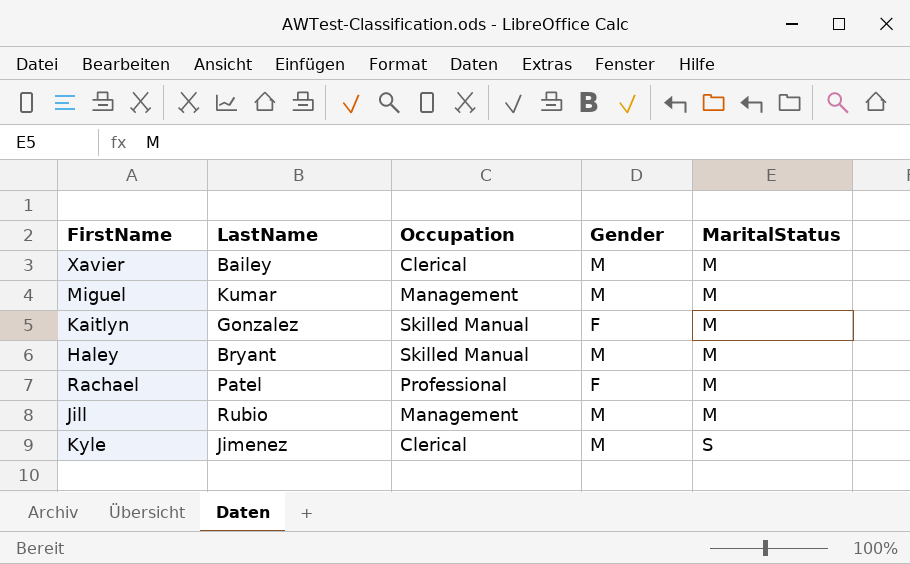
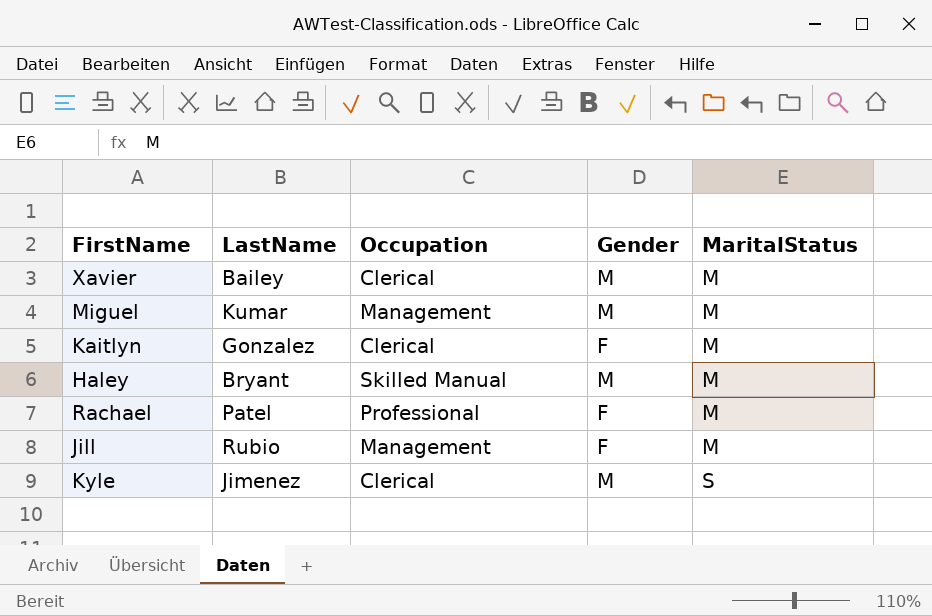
Kaitlyn | Occupation: Skilled Manual -> Clerical
Jill | Gender: M -> F

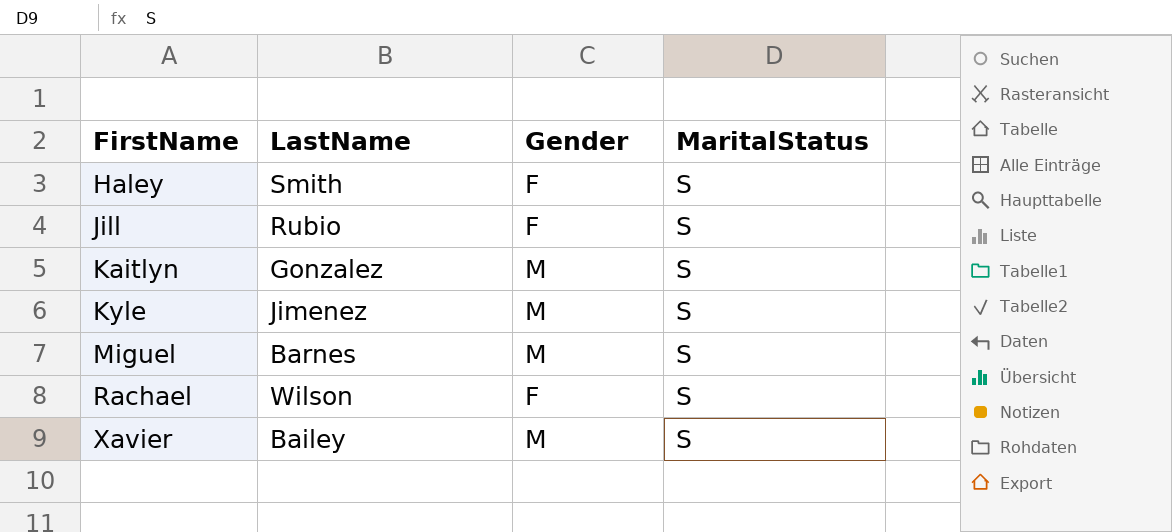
row order: MaritalStatus ascending -> FirstName ascending
column Occupation | position: 3 -> none
Haley | LastName: Bryant -> Smith
Haley | Gender: M -> F
Haley | MaritalStatus: M -> S
Jill | MaritalStatus: M -> S
Kaitlyn | Gender: F -> M
Kaitlyn | MaritalStatus: M -> S
Miguel | LastName: Kumar -> Barnes
Miguel | MaritalStatus: M -> S
Rachael | LastName: Patel -> Wilson
Rachael | MaritalStatus: M -> S
Xavier | MaritalStatus: M -> S

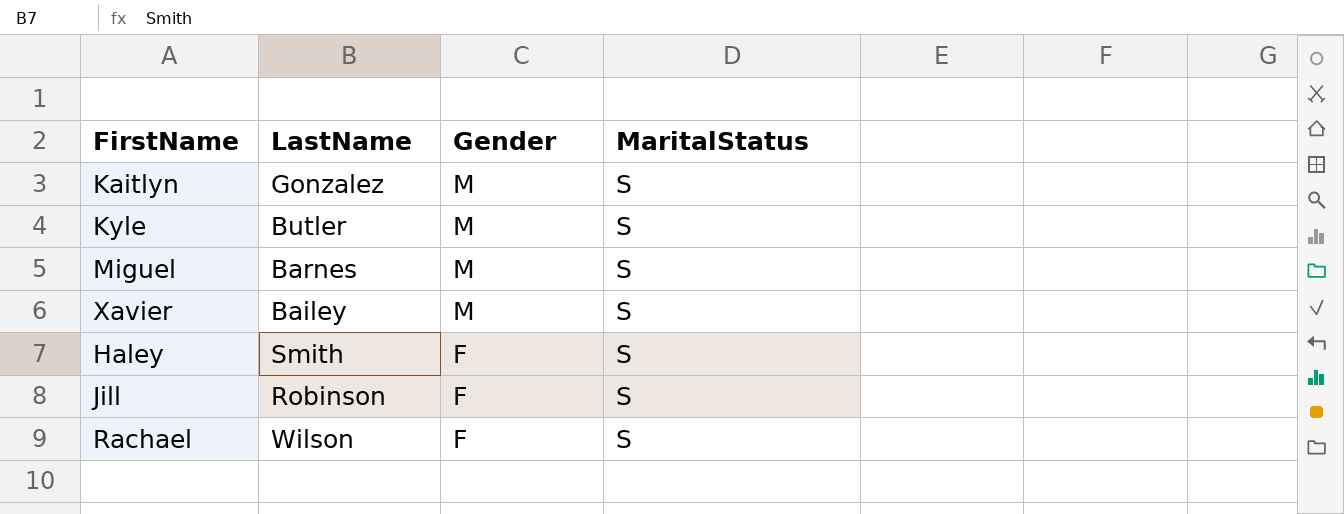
row order: FirstName ascending -> Gender descending
Kyle | LastName: Jimenez -> Butler
Jill | LastName: Rubio -> Robinson

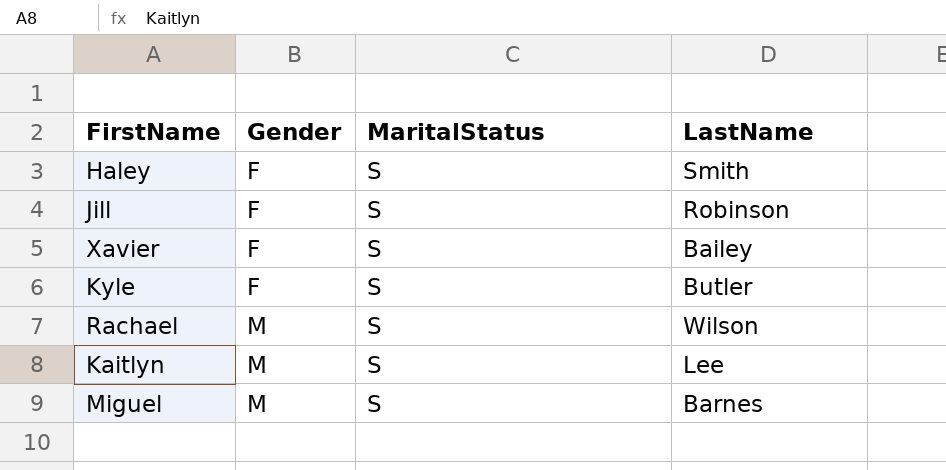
row order: Gender descending -> Gender ascending
column LastName | position: 2 -> 4
Xavier | Gender: M -> F
Kyle | Gender: M -> F
Rachael | Gender: F -> M
Kaitlyn | LastName: Gonzalez -> Lee

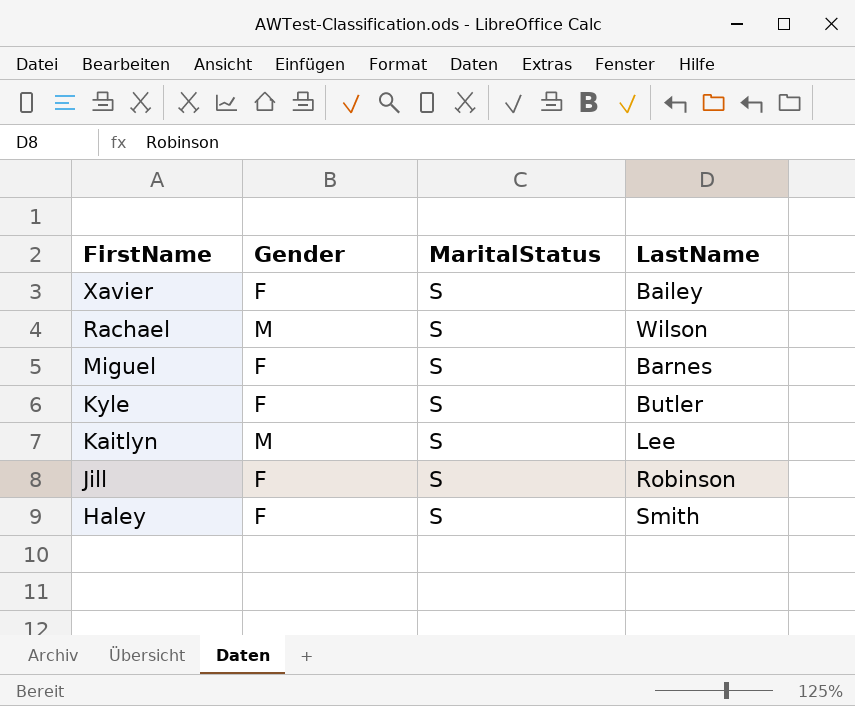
row order: Gender ascending -> FirstName descending
Miguel | Gender: M -> F

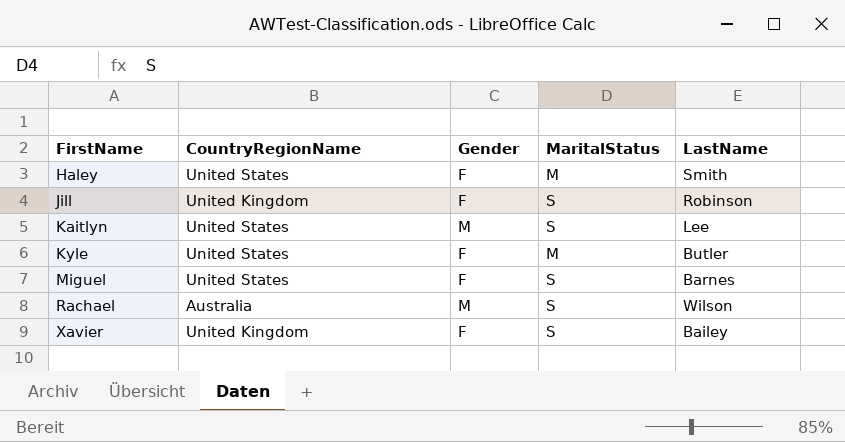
row order: FirstName descending -> FirstName ascending
column CountryRegionName | position: none -> 2
Haley | MaritalStatus: S -> M
Kyle | MaritalStatus: S -> M

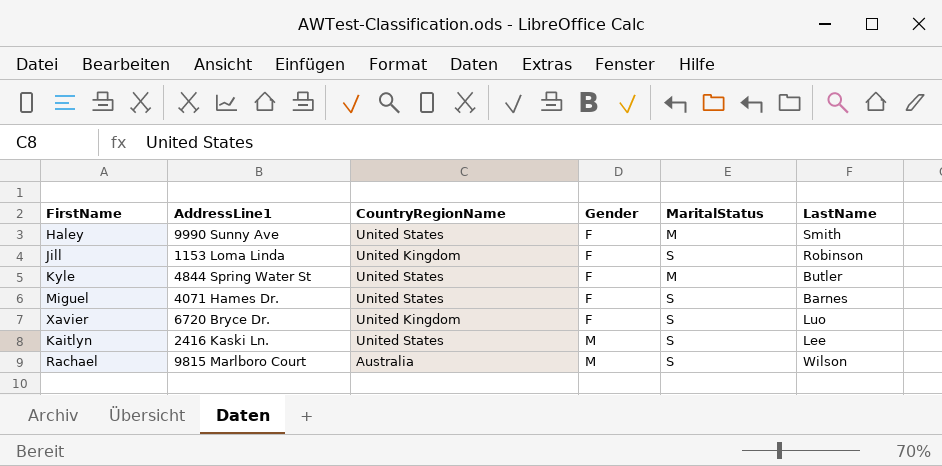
row order: FirstName ascending -> Gender ascending
column AddressLine1 | position: none -> 2
Xavier | LastName: Bailey -> Luo

